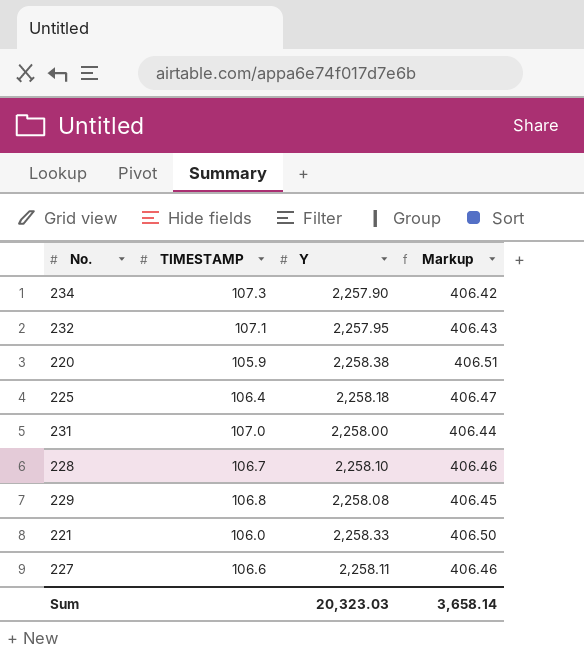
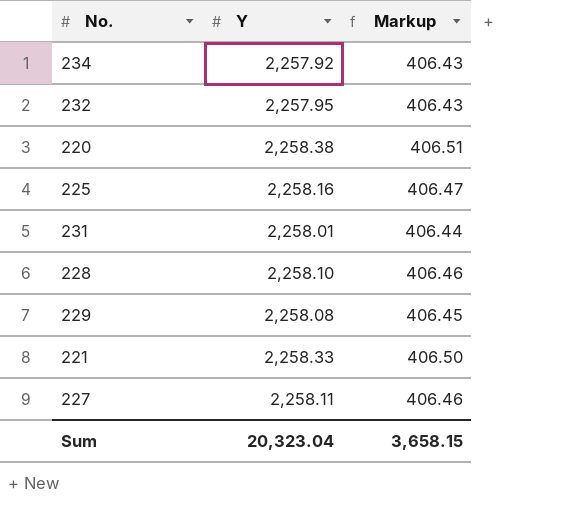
column TIMESTAMP | position: 2 -> none
234 | Y: 2,257.90 -> 2,257.92
234 | Markup: 406.42 -> 406.43
225 | Y: 2,258.18 -> 2,258.16
231 | Y: 2,258.00 -> 2,258.01
Sum | Y: 20,323.03 -> 20,323.04
Sum | Markup: 3,658.14 -> 3,658.15

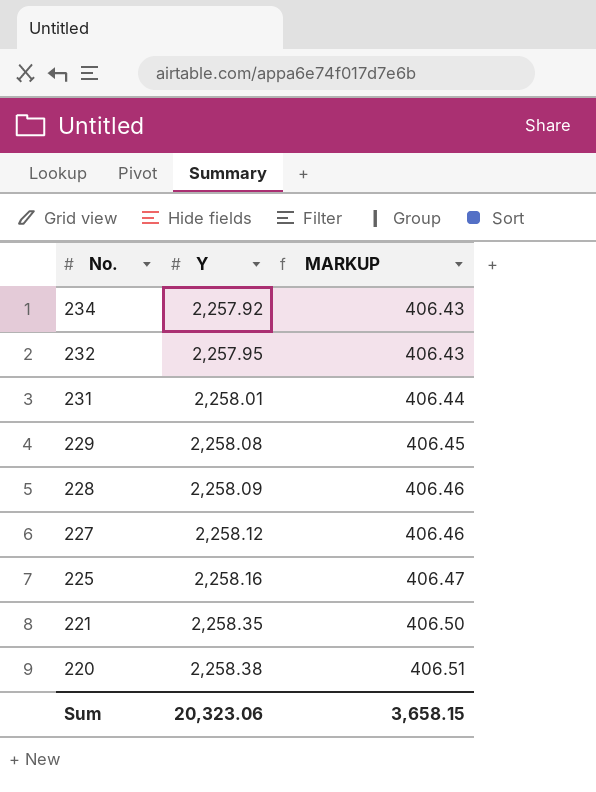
row order: none -> No. descending
column name: Markup -> MARKUP
228 | Y: 2,258.10 -> 2,258.09
227 | Y: 2,258.11 -> 2,258.12
221 | Y: 2,258.33 -> 2,258.35
Sum | Y: 20,323.04 -> 20,323.06

